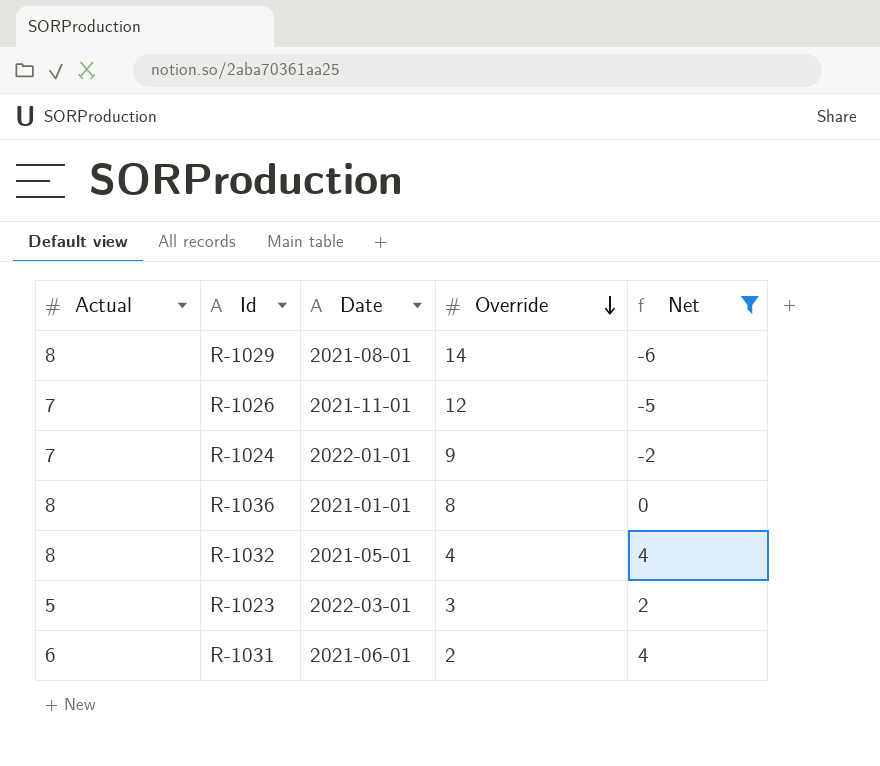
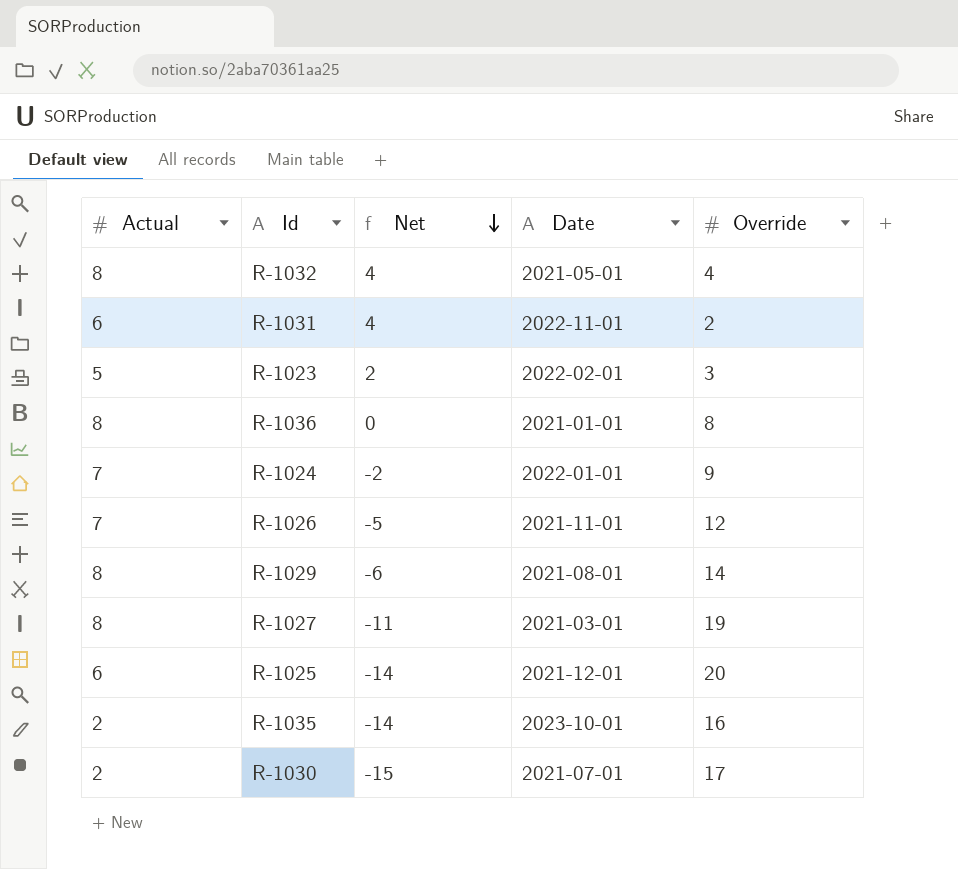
filter: Net >= -6 -> none
row order: Override descending -> Net descending
column Net | position: 5 -> 3
R-1031 | Date: 2021-06-01 -> 2022-11-01
R-1023 | Date: 2022-03-01 -> 2022-02-01

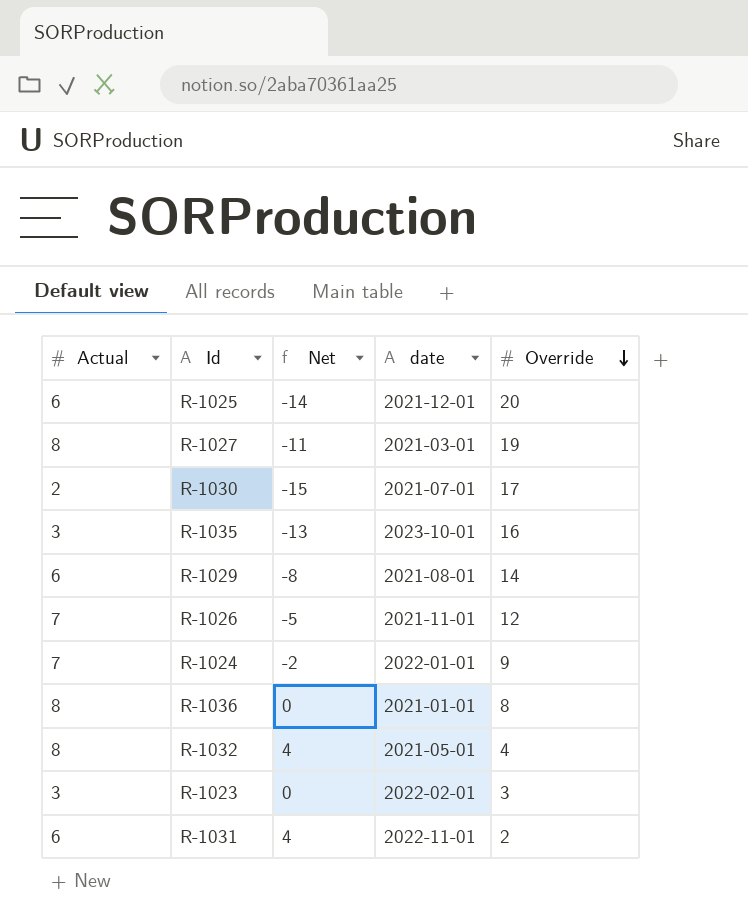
row order: Net descending -> Override descending
column name: Date -> date
R-1035 | Actual: 2 -> 3
R-1035 | Net: -14 -> -13
R-1029 | Actual: 8 -> 6
R-1029 | Net: -6 -> -8
R-1023 | Actual: 5 -> 3
R-1023 | Net: 2 -> 0

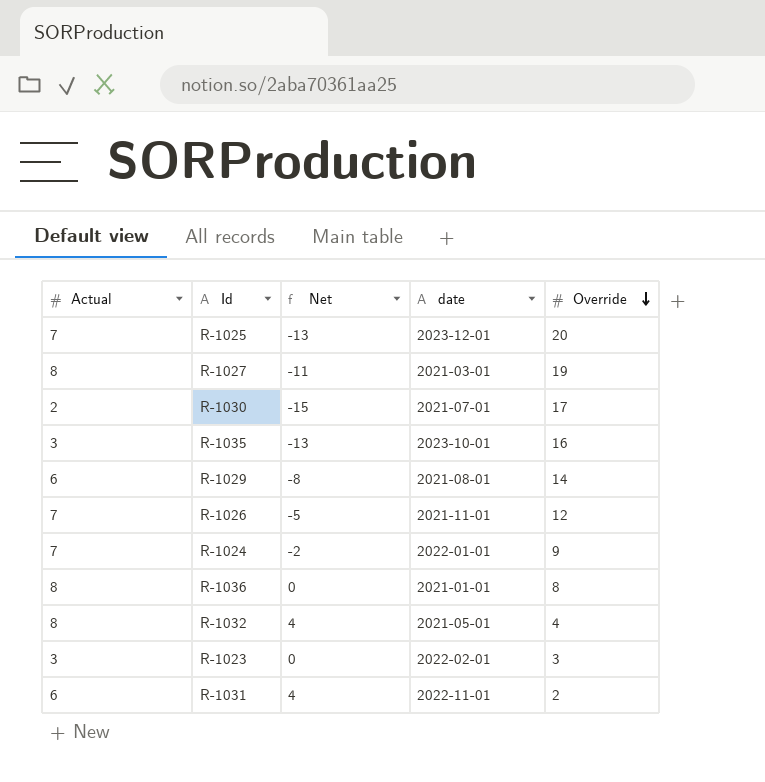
R-1025 | Actual: 6 -> 7
R-1025 | Net: -14 -> -13
R-1025 | date: 2021-12-01 -> 2023-12-01

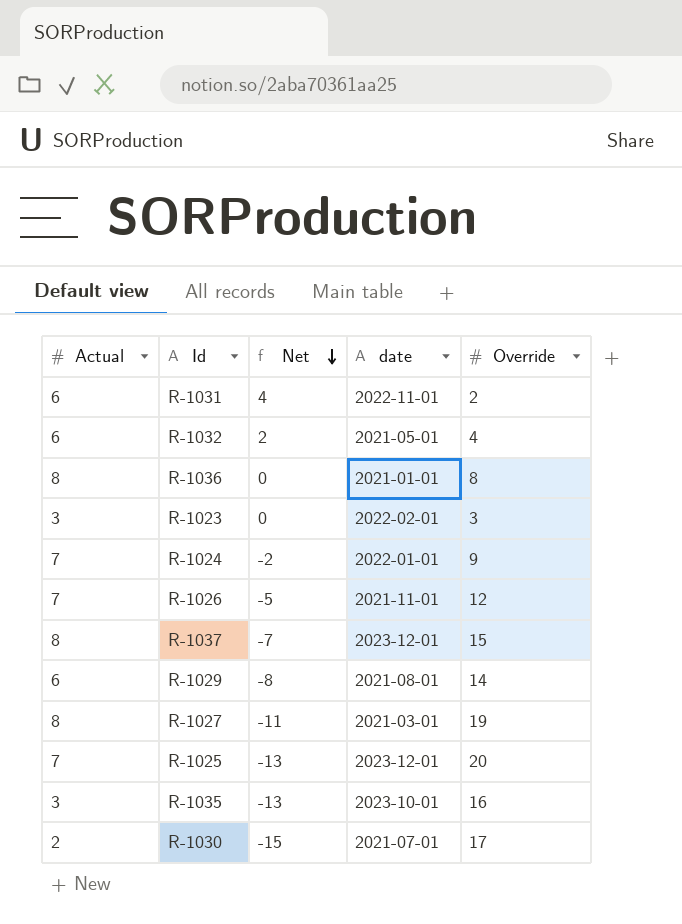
row order: Override descending -> Net descending
R-1032 | Actual: 8 -> 6
R-1032 | Net: 4 -> 2
row R-1037: none -> 8 | -7 | 2023-12-01 | 15

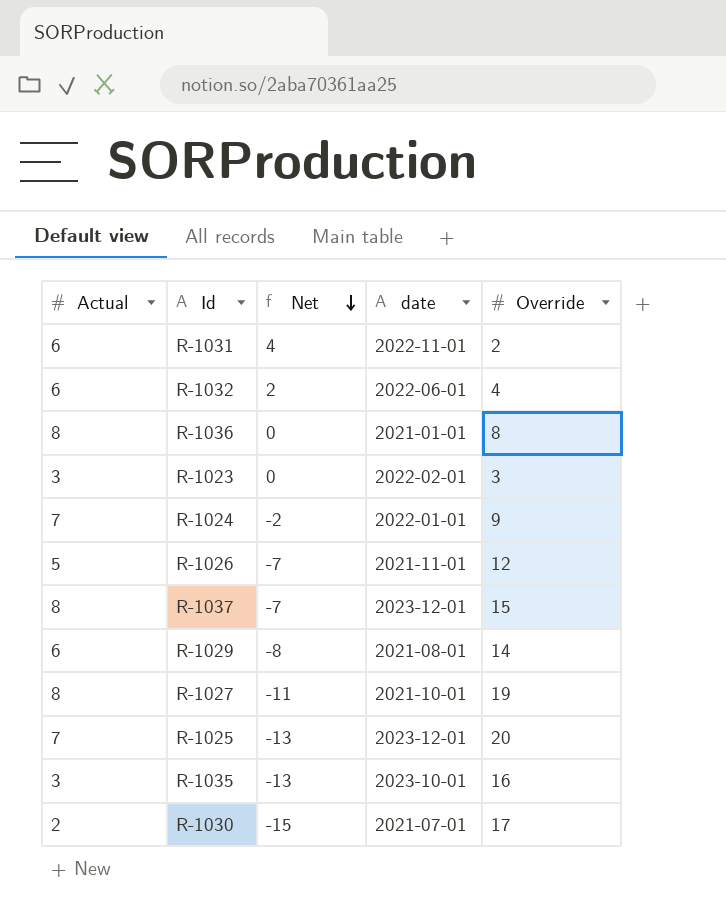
R-1032 | date: 2021-05-01 -> 2022-06-01
R-1026 | Actual: 7 -> 5
R-1026 | Net: -5 -> -7
R-1027 | date: 2021-03-01 -> 2021-10-01

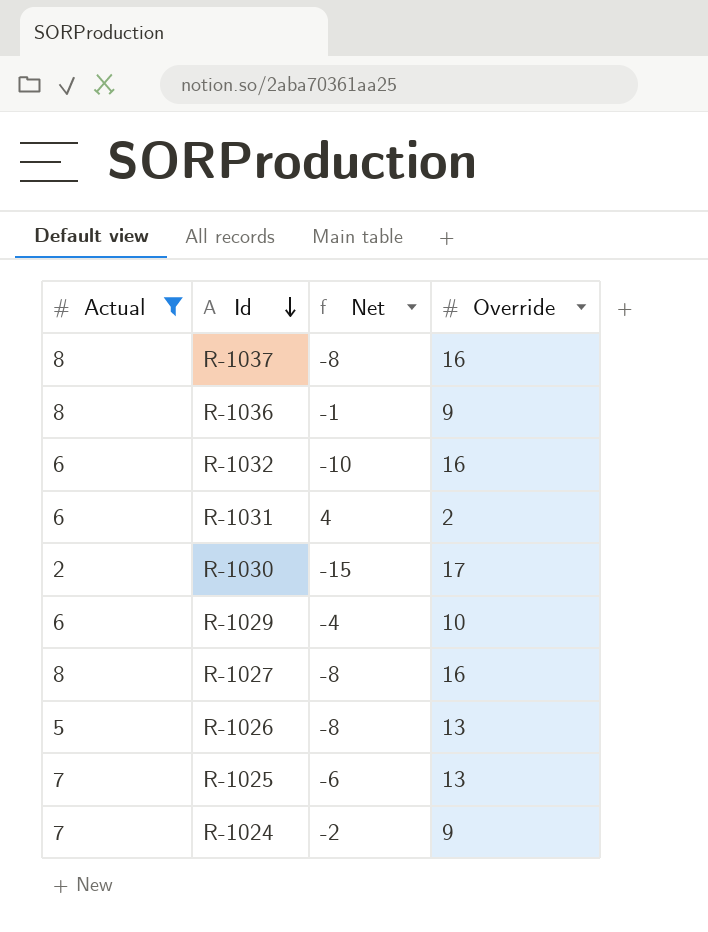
filter: none -> Actual != 3
row order: Net descending -> Id descending
column date | position: 4 -> none
R-1037 | Net: -7 -> -8
R-1037 | Override: 15 -> 16
R-1036 | Net: 0 -> -1
R-1036 | Override: 8 -> 9
R-1032 | Net: 2 -> -10
R-1032 | Override: 4 -> 16
R-1029 | Net: -8 -> -4
R-1029 | Override: 14 -> 10
R-1027 | Net: -11 -> -8
R-1027 | Override: 19 -> 16
R-1026 | Net: -7 -> -8
R-1026 | Override: 12 -> 13
R-1025 | Net: -13 -> -6
R-1025 | Override: 20 -> 13

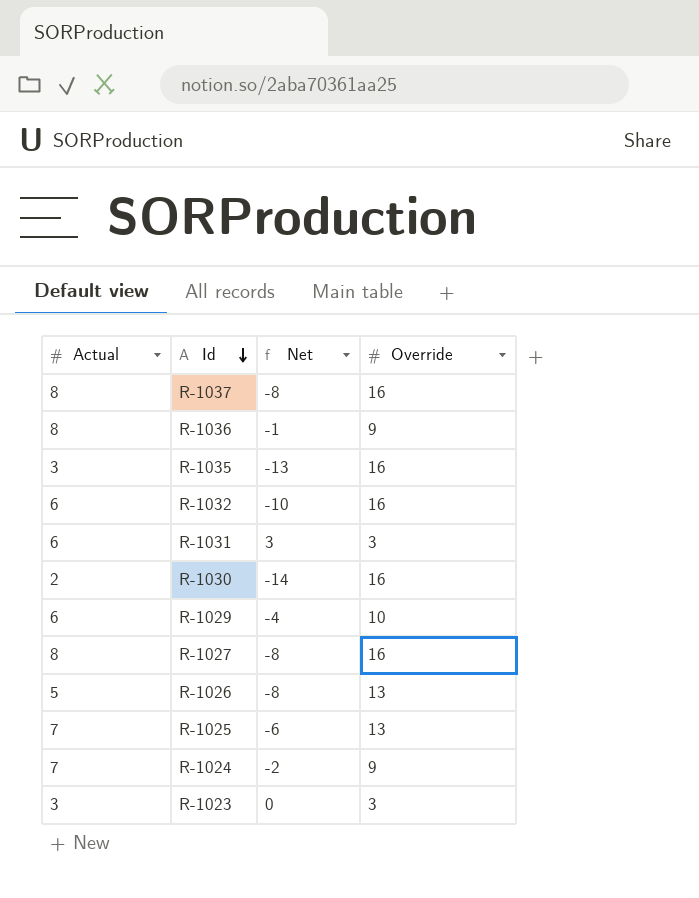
filter: Actual != 3 -> none
R-1031 | Net: 4 -> 3
R-1031 | Override: 2 -> 3
R-1030 | Net: -15 -> -14
R-1030 | Override: 17 -> 16

